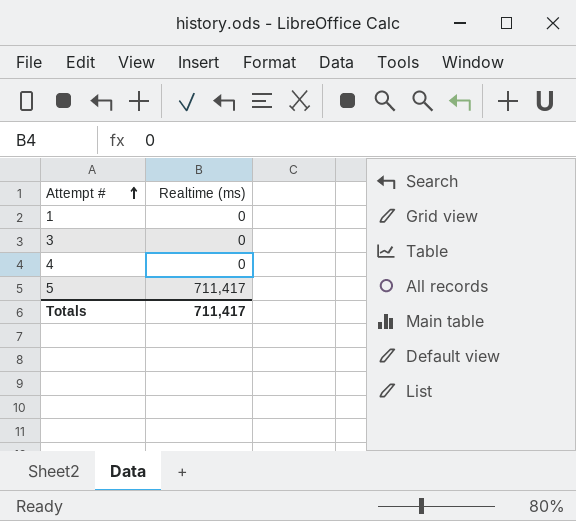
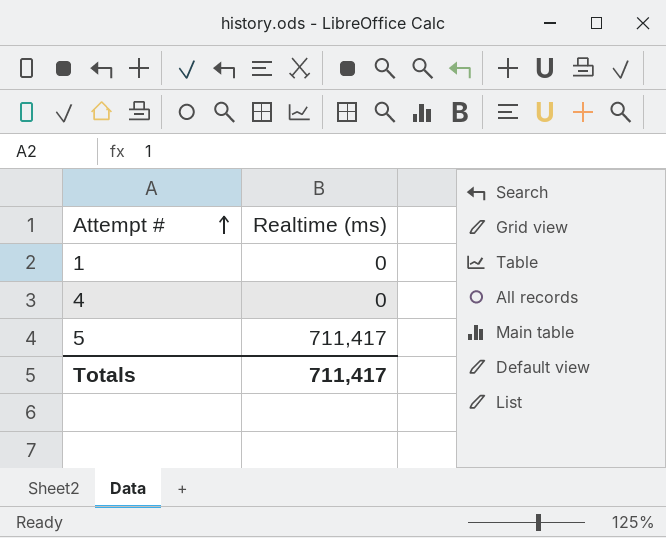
row 3: 0 -> none

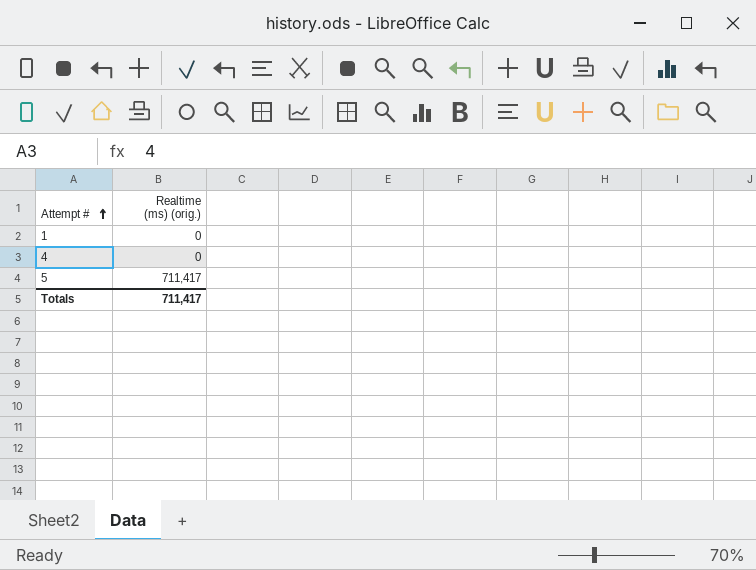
column name: Realtime (ms) -> Realtime (ms) (orig.)

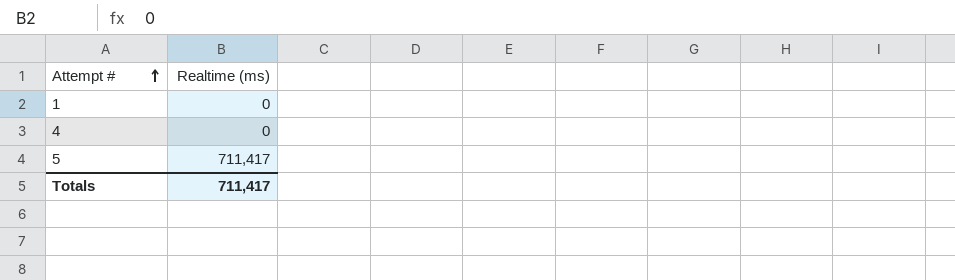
column name: Realtime (ms) (orig.) -> Realtime (ms)

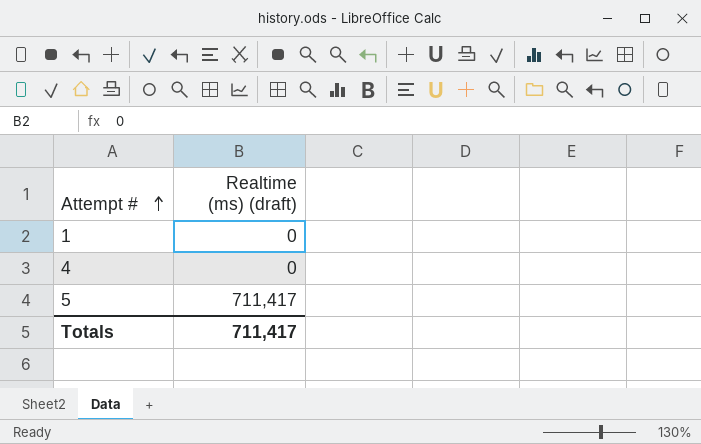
column name: Realtime (ms) -> Realtime (ms) (draft)

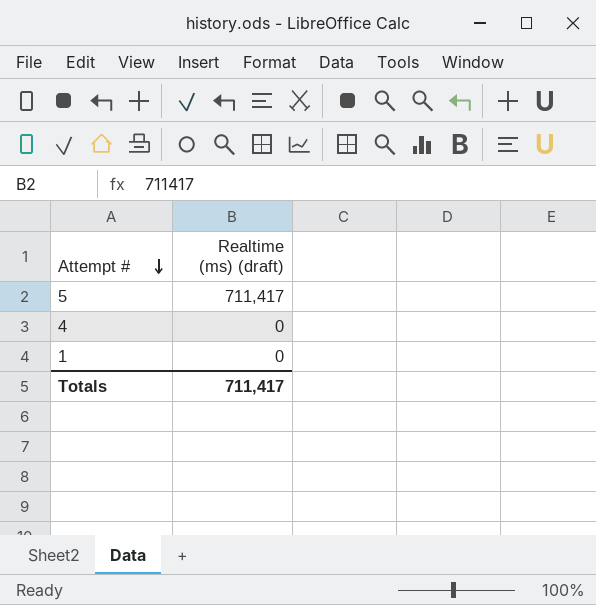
row order: Attempt # ascending -> Attempt # descending

